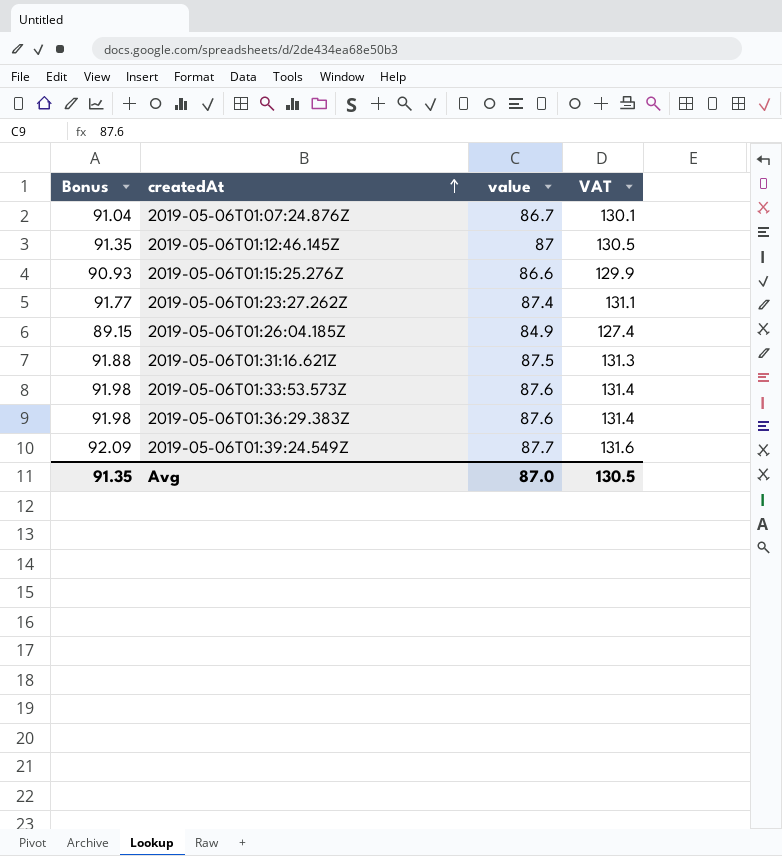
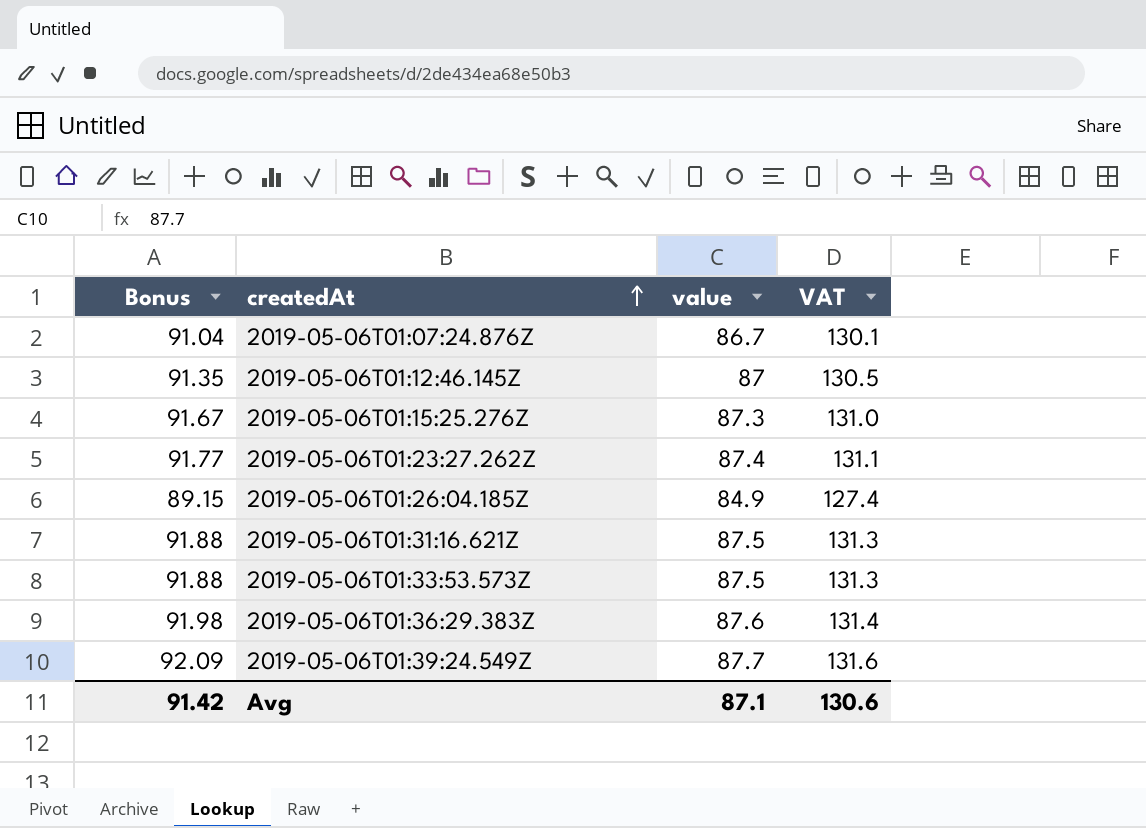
2019-05-06T01:15:25.276Z | Bonus: 90.93 -> 91.67
2019-05-06T01:15:25.276Z | value: 86.6 -> 87.3
2019-05-06T01:15:25.276Z | VAT: 129.9 -> 131.0
2019-05-06T01:33:53.573Z | Bonus: 91.98 -> 91.88
2019-05-06T01:33:53.573Z | value: 87.6 -> 87.5
2019-05-06T01:33:53.573Z | VAT: 131.4 -> 131.3
Avg | Bonus: 91.35 -> 91.42
Avg | value: 87.0 -> 87.1
Avg | VAT: 130.5 -> 130.6

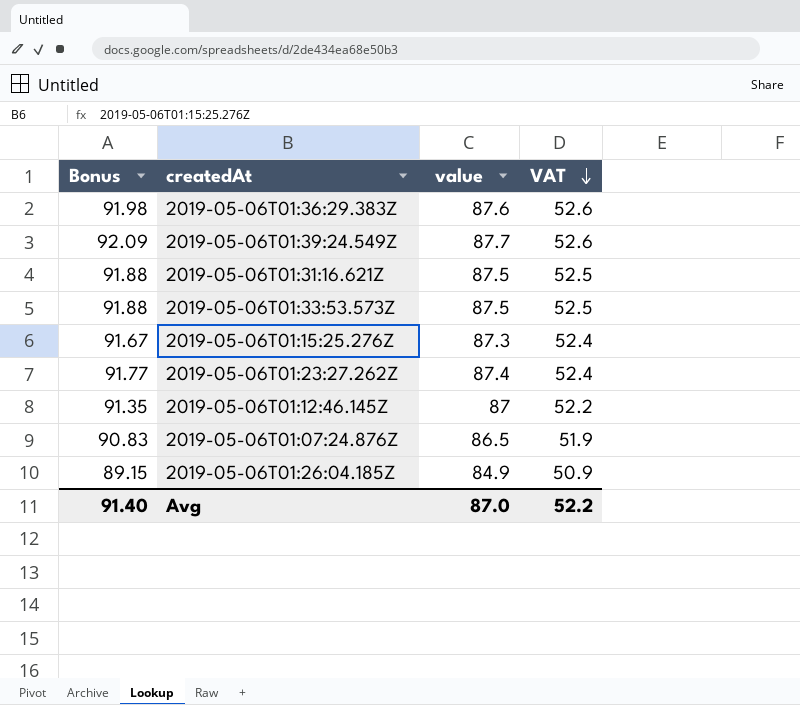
row order: createdAt ascending -> VAT descending
column VAT | formula: [value] * 1.5 -> [value] * 0.6
2019-05-06T01:07:24.876Z | Bonus: 91.04 -> 90.83
2019-05-06T01:07:24.876Z | value: 86.7 -> 86.5
Avg | Bonus: 91.42 -> 91.40
Avg | value: 87.1 -> 87.0
Avg | VAT: 130.6 -> 52.2

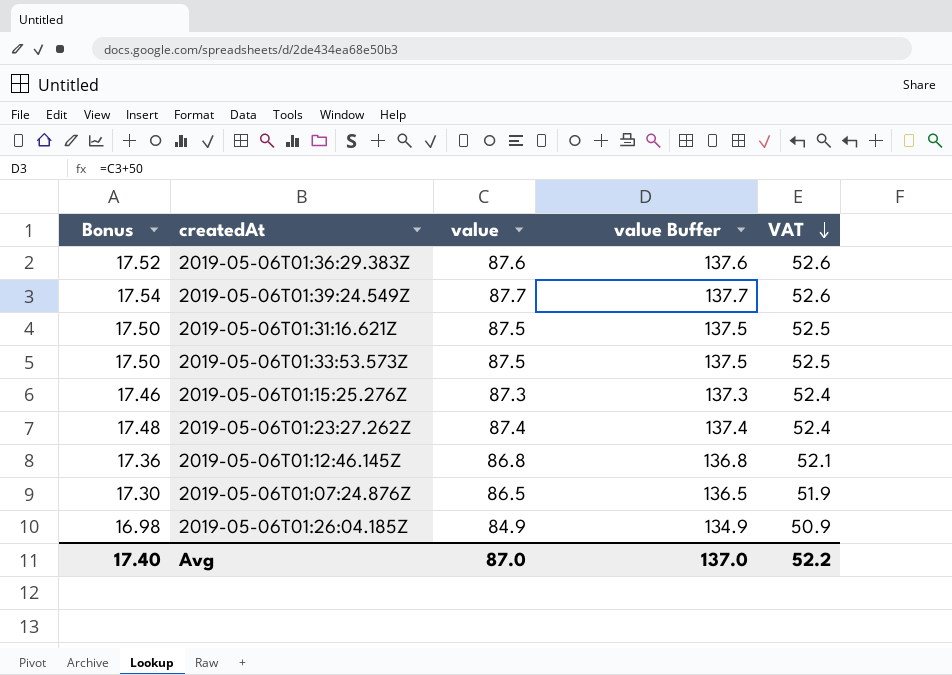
column Bonus | formula: [value] * 1.05 -> [value] * 0.2
column value Buffer | formula: none -> [value] + 50
2019-05-06T01:12:46.145Z | value: 87 -> 86.8
2019-05-06T01:12:46.145Z | VAT: 52.2 -> 52.1
Avg | Bonus: 91.40 -> 17.40

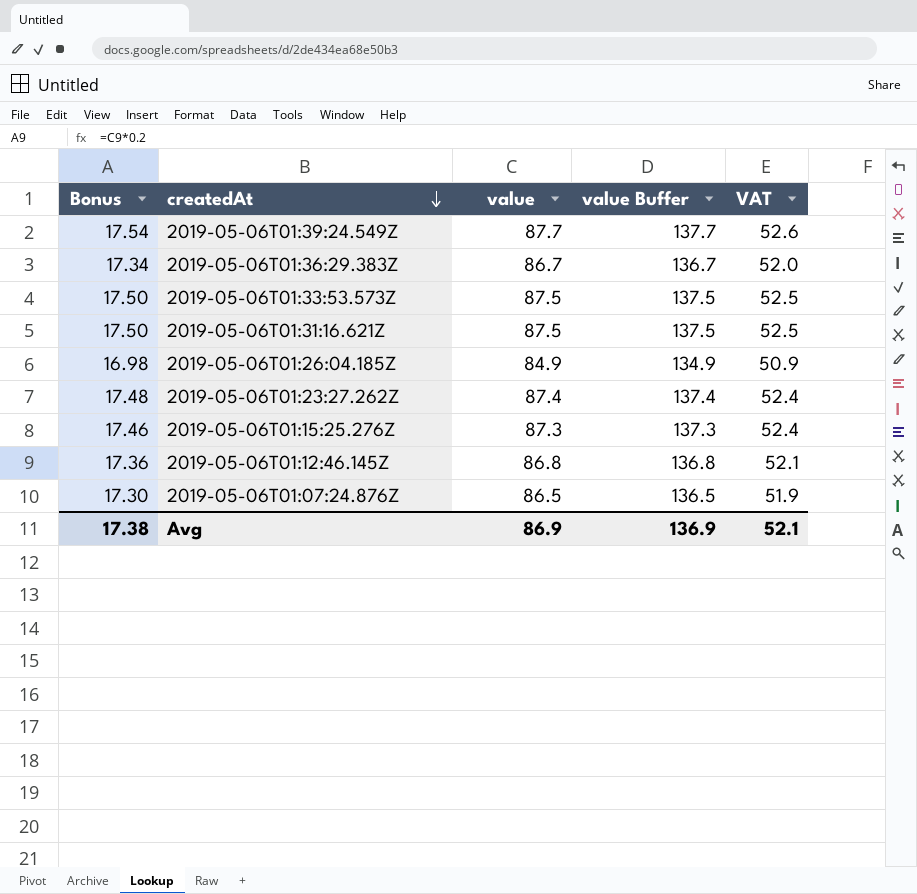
row order: VAT descending -> createdAt descending
2019-05-06T01:36:29.383Z | Bonus: 17.52 -> 17.34
2019-05-06T01:36:29.383Z | value: 87.6 -> 86.7
2019-05-06T01:36:29.383Z | value Buffer: 137.6 -> 136.7
2019-05-06T01:36:29.383Z | VAT: 52.6 -> 52.0
Avg | Bonus: 17.40 -> 17.38
Avg | value: 87.0 -> 86.9
Avg | value Buffer: 137.0 -> 136.9
Avg | VAT: 52.2 -> 52.1

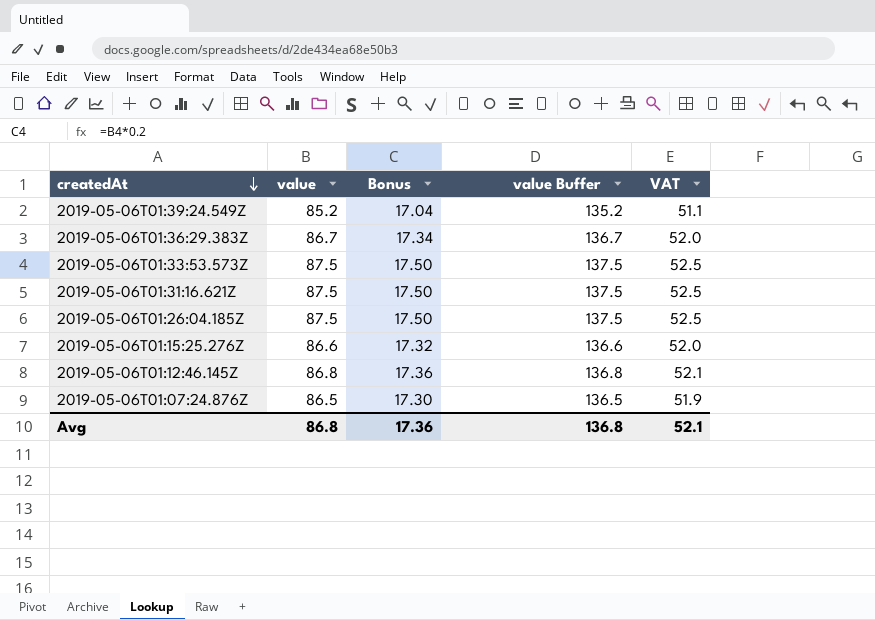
column Bonus | position: 1 -> 3
row 2019-05-06T01:23:27.262Z: 17.48 | 87.4 | 137.4 | 52.4 -> none
2019-05-06T01:39:24.549Z | value: 87.7 -> 85.2
2019-05-06T01:39:24.549Z | Bonus: 17.54 -> 17.04
2019-05-06T01:39:24.549Z | value Buffer: 137.7 -> 135.2
2019-05-06T01:39:24.549Z | VAT: 52.6 -> 51.1
2019-05-06T01:26:04.185Z | value: 84.9 -> 87.5
2019-05-06T01:26:04.185Z | Bonus: 16.98 -> 17.50
2019-05-06T01:26:04.185Z | value Buffer: 134.9 -> 137.5
2019-05-06T01:26:04.185Z | VAT: 50.9 -> 52.5
2019-05-06T01:15:25.276Z | value: 87.3 -> 86.6
2019-05-06T01:15:25.276Z | Bonus: 17.46 -> 17.32
2019-05-06T01:15:25.276Z | value Buffer: 137.3 -> 136.6
2019-05-06T01:15:25.276Z | VAT: 52.4 -> 52.0
Avg | value: 86.9 -> 86.8
Avg | Bonus: 17.38 -> 17.36
Avg | value Buffer: 136.9 -> 136.8

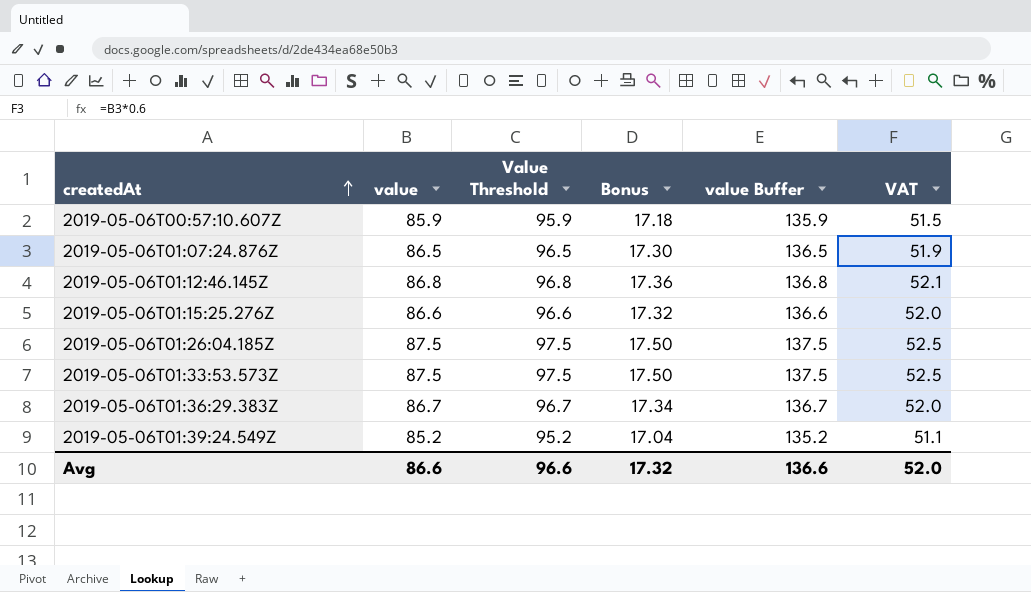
row order: createdAt descending -> createdAt ascending
column Value Threshold | formula: none -> [value] + 10
row 2019-05-06T01:31:16.621Z: 87.5 | 17.50 | 137.5 | 52.5 -> none
row 2019-05-06T00:57:10.607Z: none -> 85.9 | 95.9 | 17.18 | 135.9 | 51.5
Avg | value: 86.8 -> 86.6
Avg | Bonus: 17.36 -> 17.32
Avg | value Buffer: 136.8 -> 136.6
Avg | VAT: 52.1 -> 52.0

